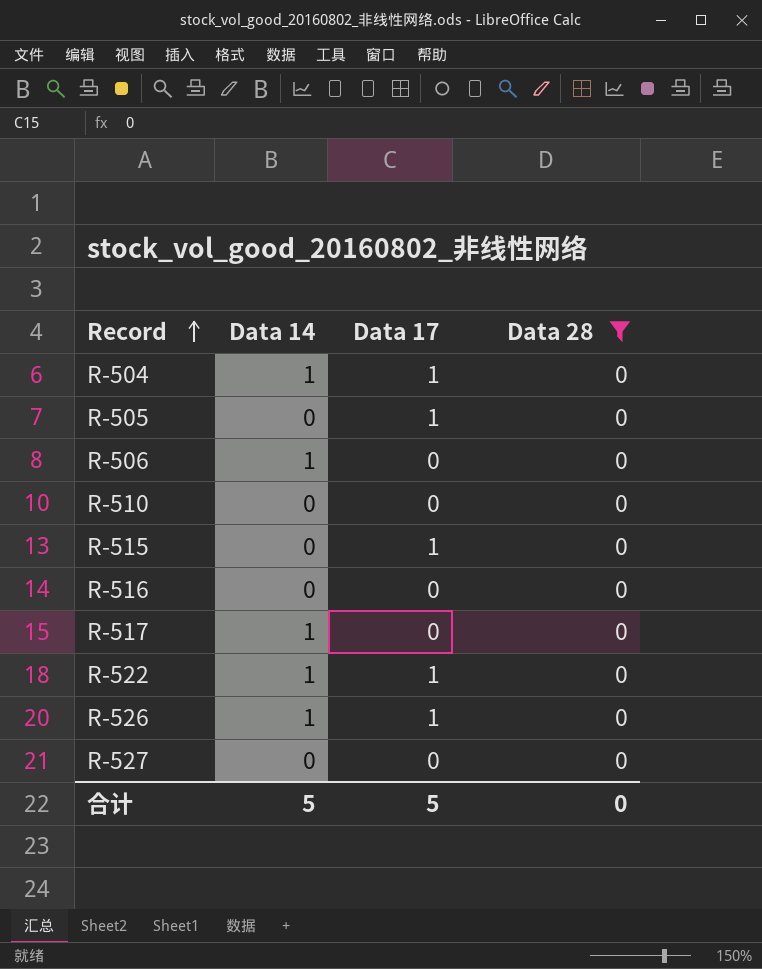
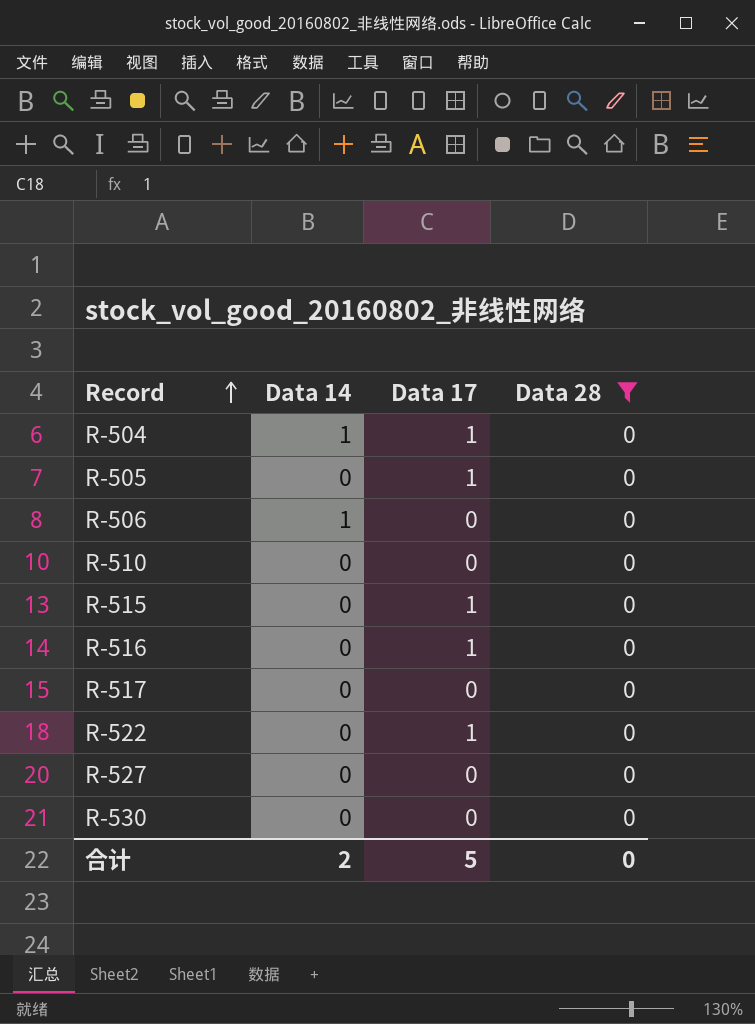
row R-526: 1 | 1 | 0 -> none
R-516 | Data 17: 0 -> 1
R-517 | Data 14: 1 -> 0
R-522 | Data 14: 1 -> 0
row R-530: none -> 0 | 0 | 0
合计 | Data 14: 5 -> 2

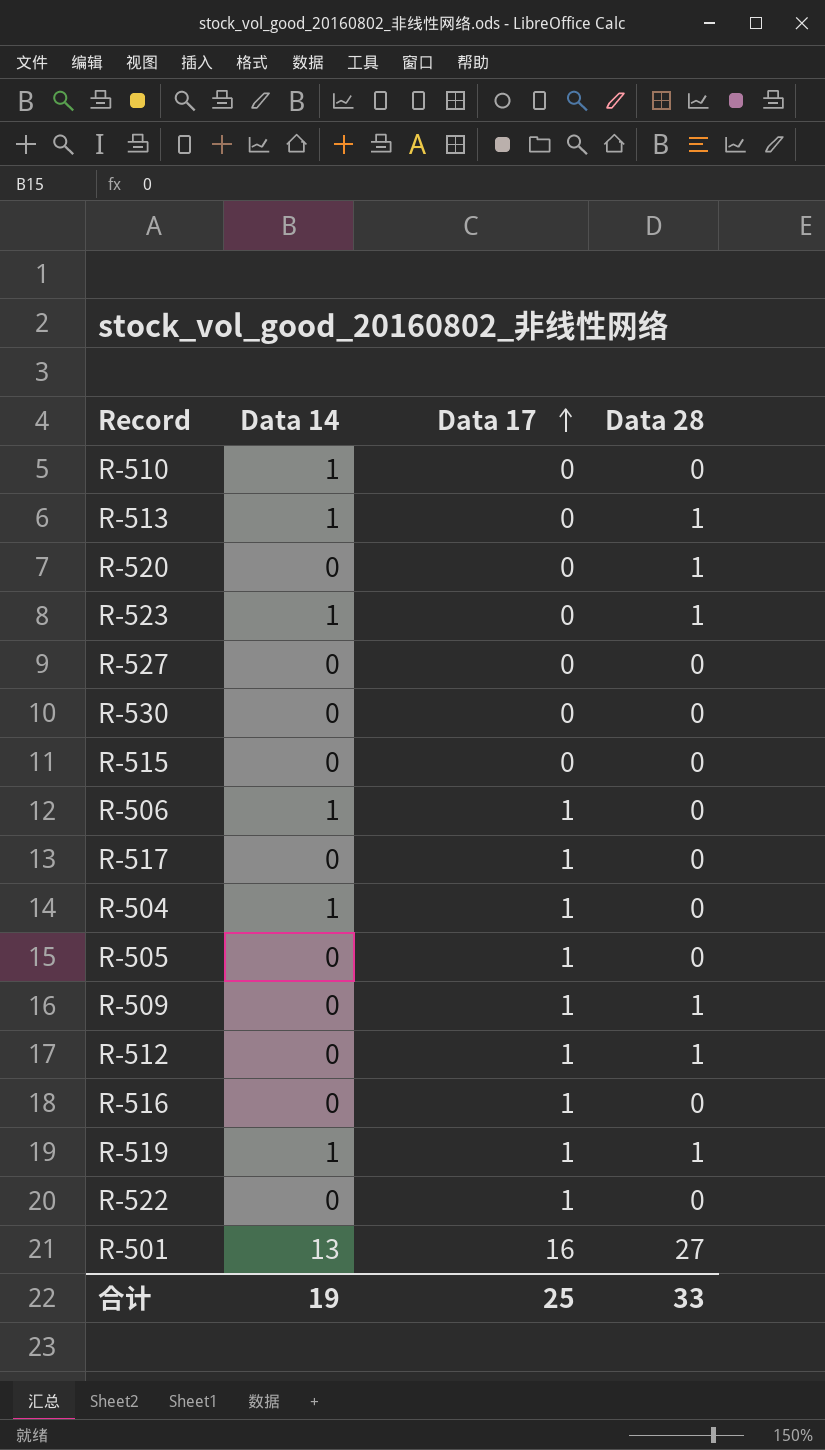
filter: Data 28 = 0 -> none
row order: Record ascending -> Data 17 ascending
R-510 | Data 14: 0 -> 1
R-515 | Data 17: 1 -> 0
R-506 | Data 17: 0 -> 1
R-517 | Data 17: 0 -> 1
合计 | Data 14: 2 -> 19
合计 | Data 17: 5 -> 25
合计 | Data 28: 0 -> 33

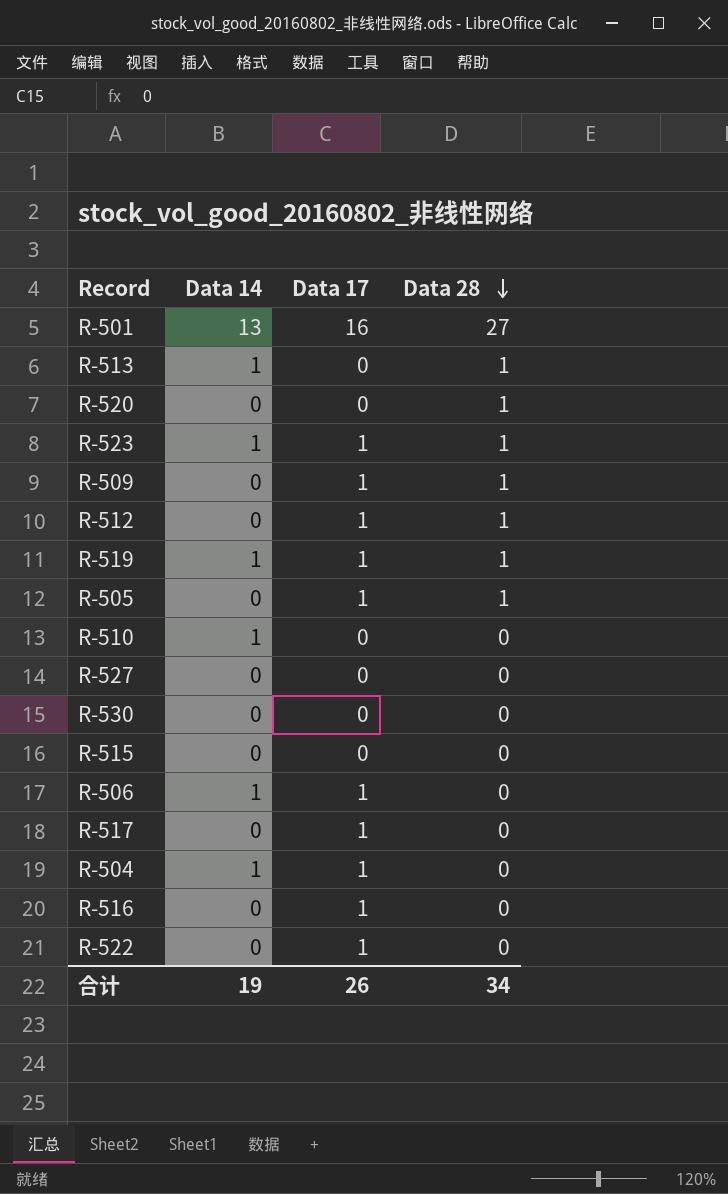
row order: Data 17 ascending -> Data 28 descending
R-523 | Data 17: 0 -> 1
R-505 | Data 28: 0 -> 1
合计 | Data 17: 25 -> 26
合计 | Data 28: 33 -> 34

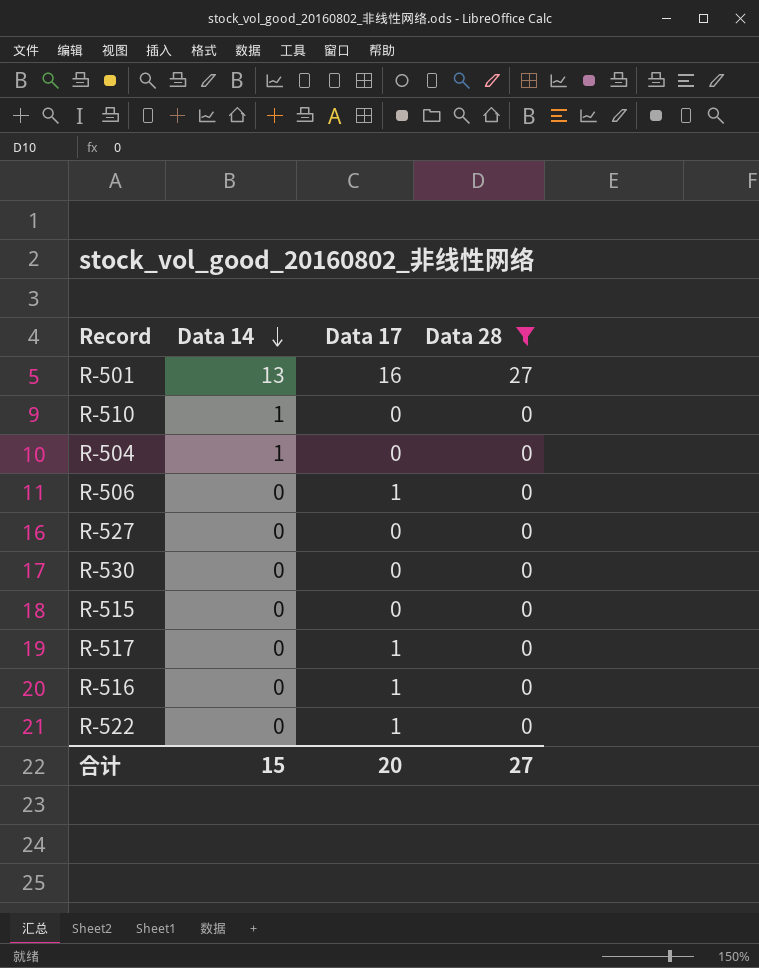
filter: none -> Data 28 != 1
row order: Data 28 descending -> Data 14 descending
R-504 | Data 17: 1 -> 0
R-506 | Data 14: 1 -> 0
合计 | Data 14: 19 -> 15
合计 | Data 17: 26 -> 20
合计 | Data 28: 34 -> 27

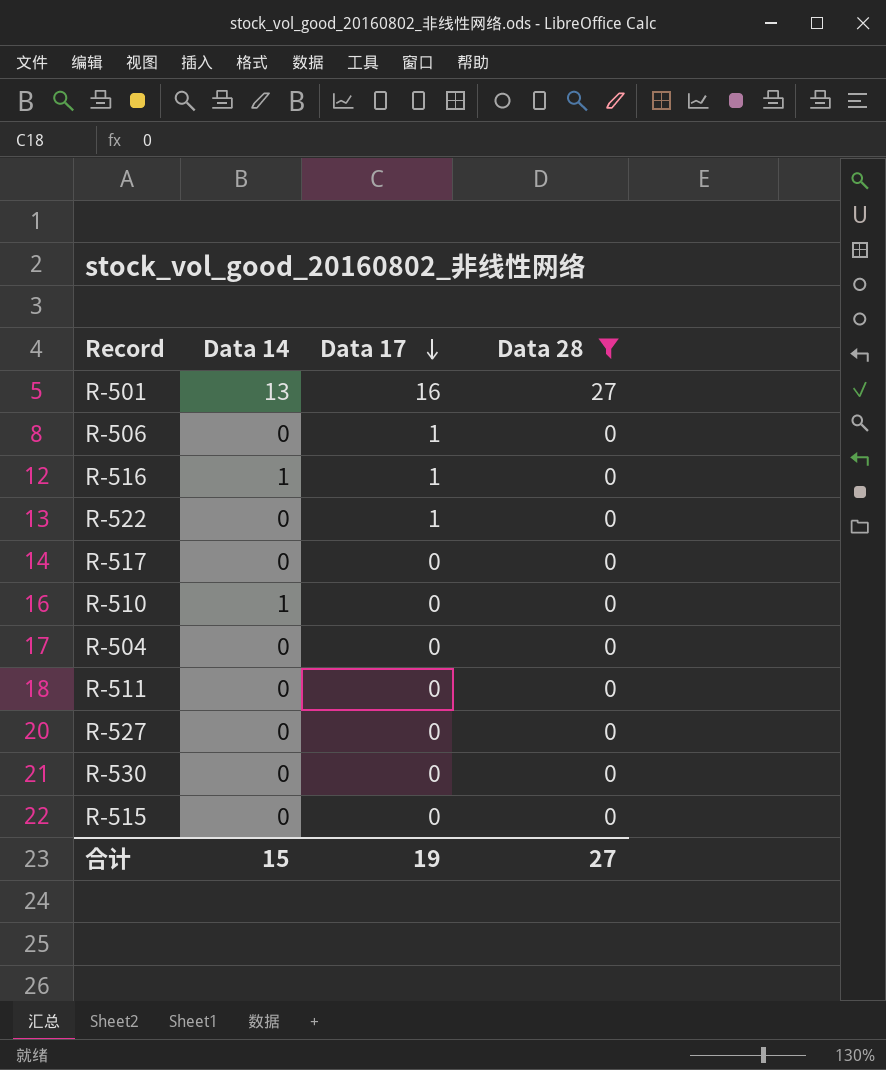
row order: Data 14 descending -> Data 17 descending
R-516 | Data 14: 0 -> 1
R-517 | Data 17: 1 -> 0
R-504 | Data 14: 1 -> 0
row R-511: none -> 0 | 0 | 0
合计 | Data 17: 20 -> 19

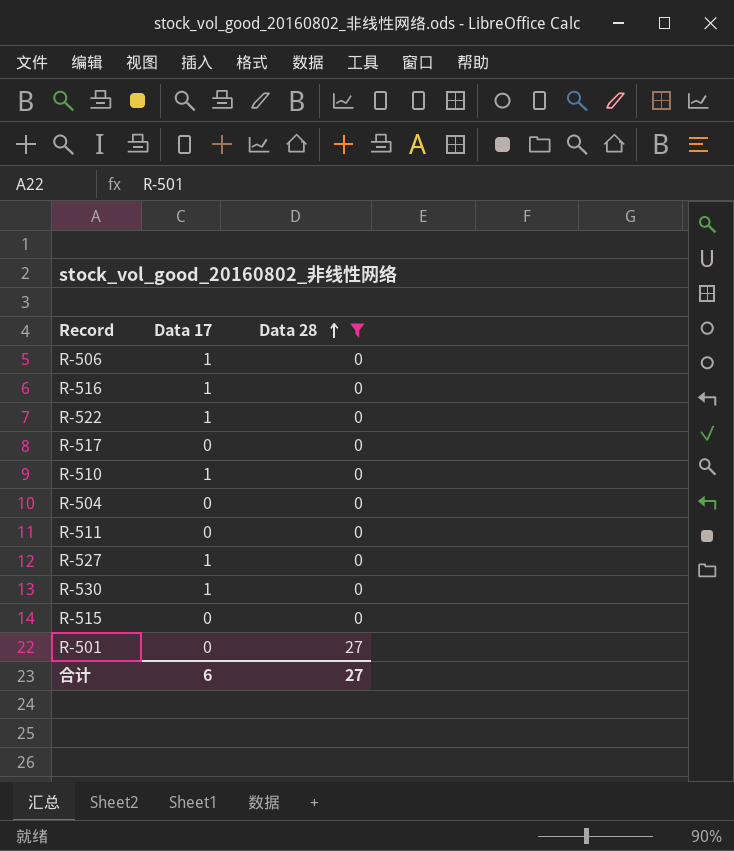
row order: Data 17 descending -> Data 28 ascending
column Data 14 | position: 2 -> none
R-510 | Data 17: 0 -> 1
R-527 | Data 17: 0 -> 1
R-530 | Data 17: 0 -> 1
R-501 | Data 17: 16 -> 0
合计 | Data 17: 19 -> 6

